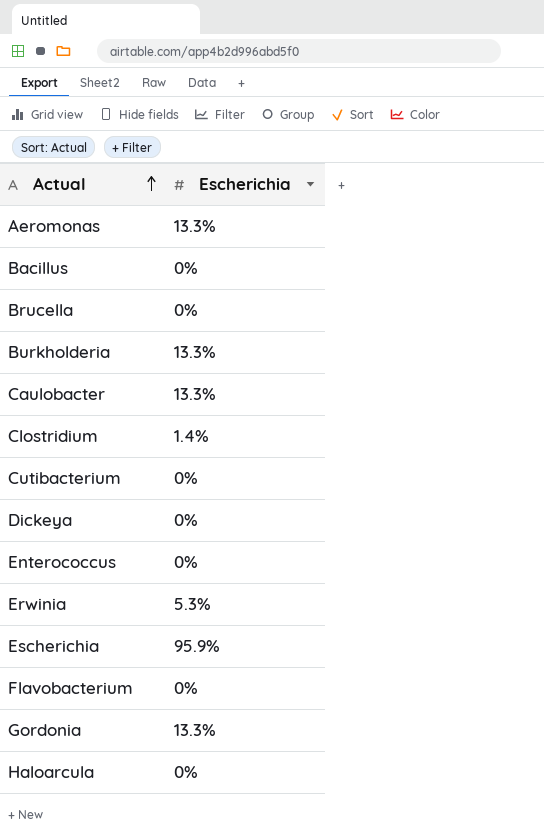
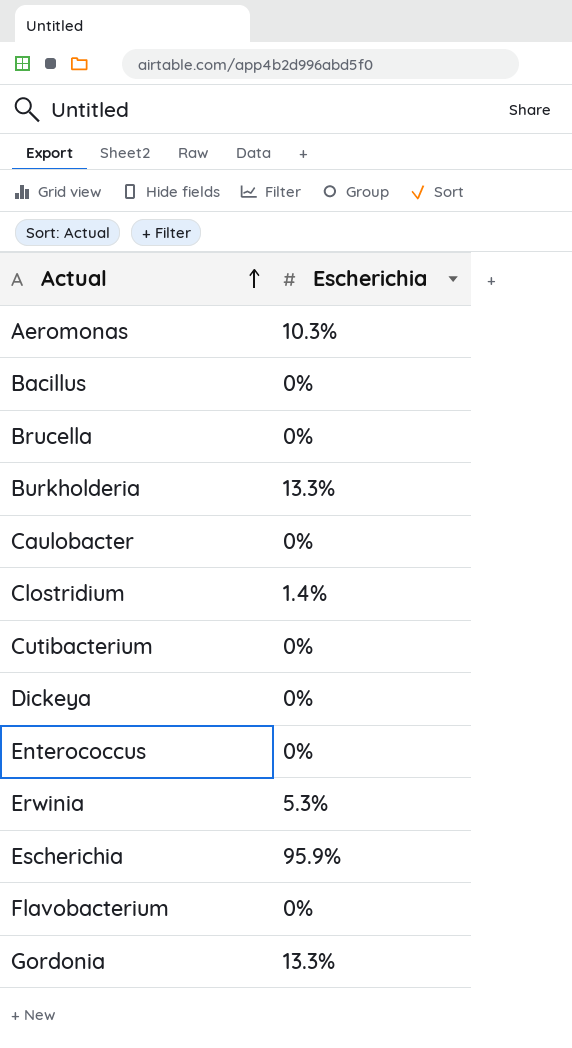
row Haloarcula: 0% -> none
Aeromonas | Escherichia: 13.3% -> 10.3%
Caulobacter | Escherichia: 13.3% -> 0%

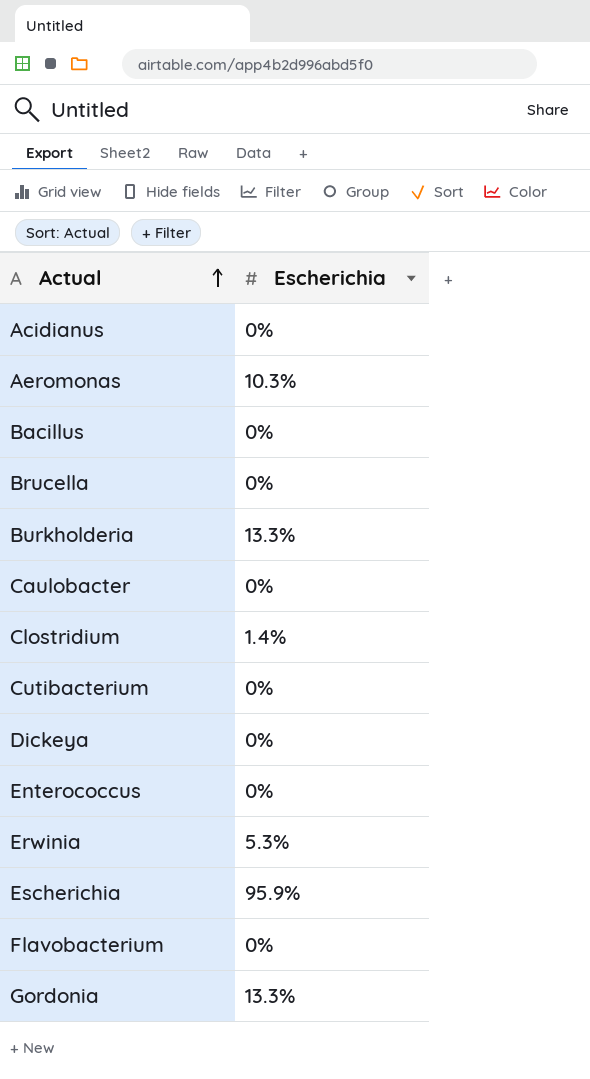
row Acidianus: none -> 0%

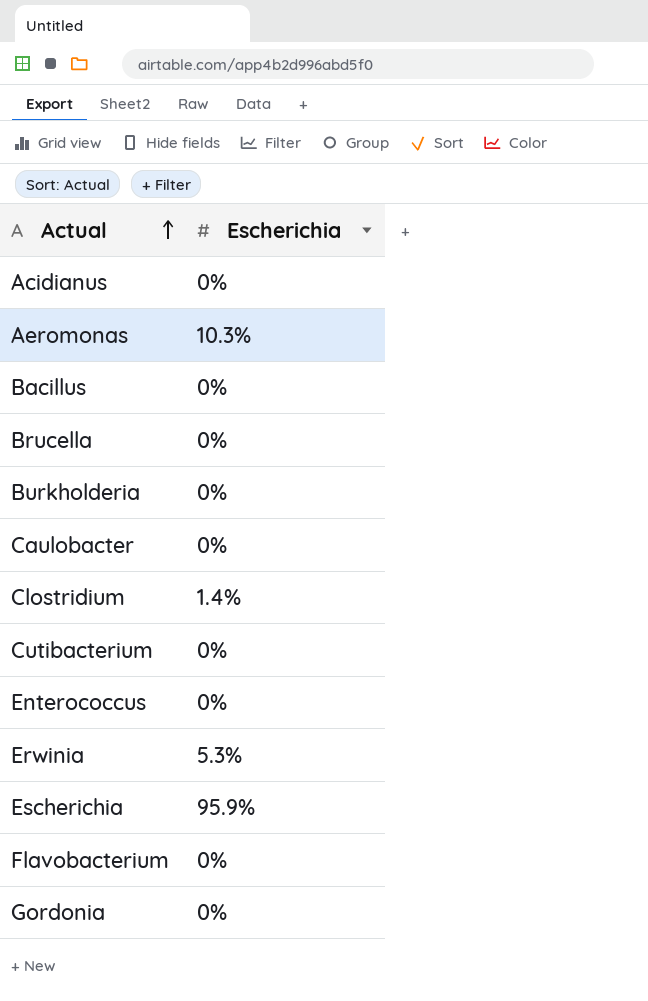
row Dickeya: 0% -> none
Burkholderia | Escherichia: 13.3% -> 0%
Gordonia | Escherichia: 13.3% -> 0%

